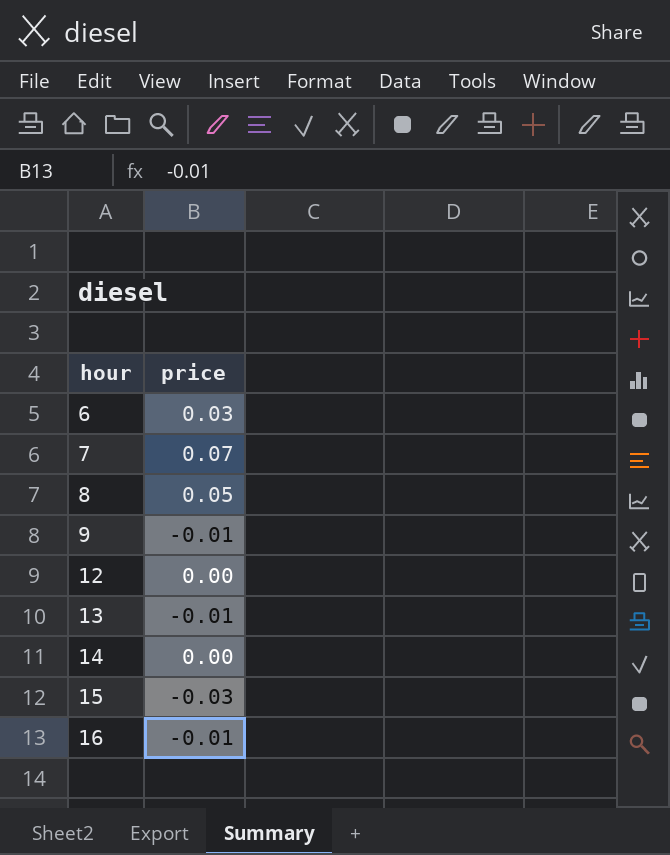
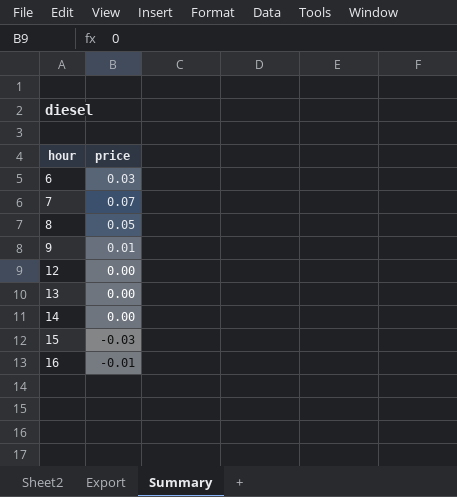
9 | price: -0.01 -> 0.01
13 | price: -0.01 -> 0.00

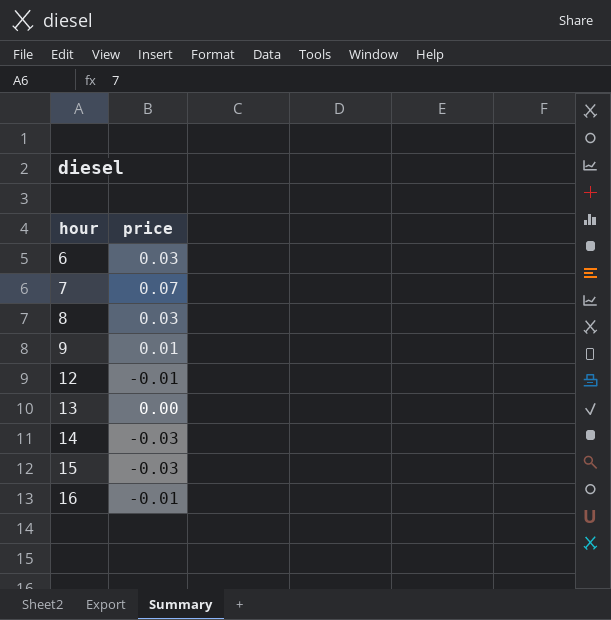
8 | price: 0.05 -> 0.03
12 | price: 0.00 -> -0.01
14 | price: 0.00 -> -0.03

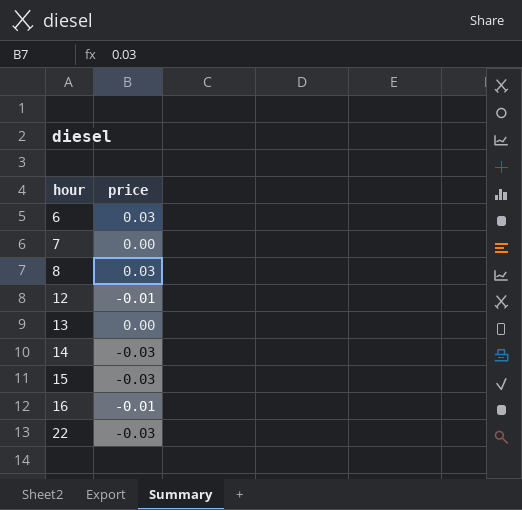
row 9: 0.01 -> none
7 | price: 0.07 -> 0.00
row 22: none -> -0.03

